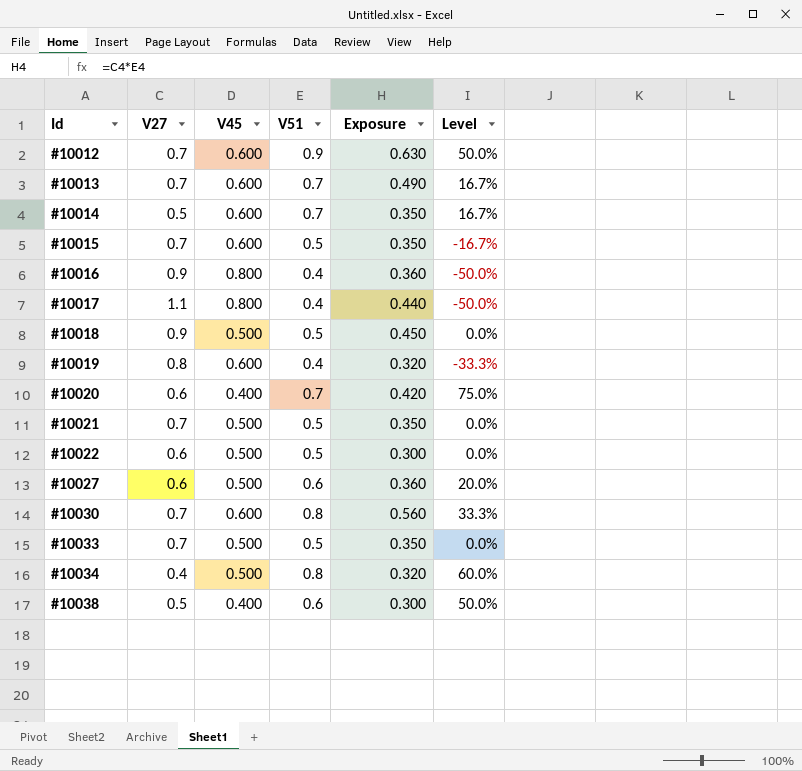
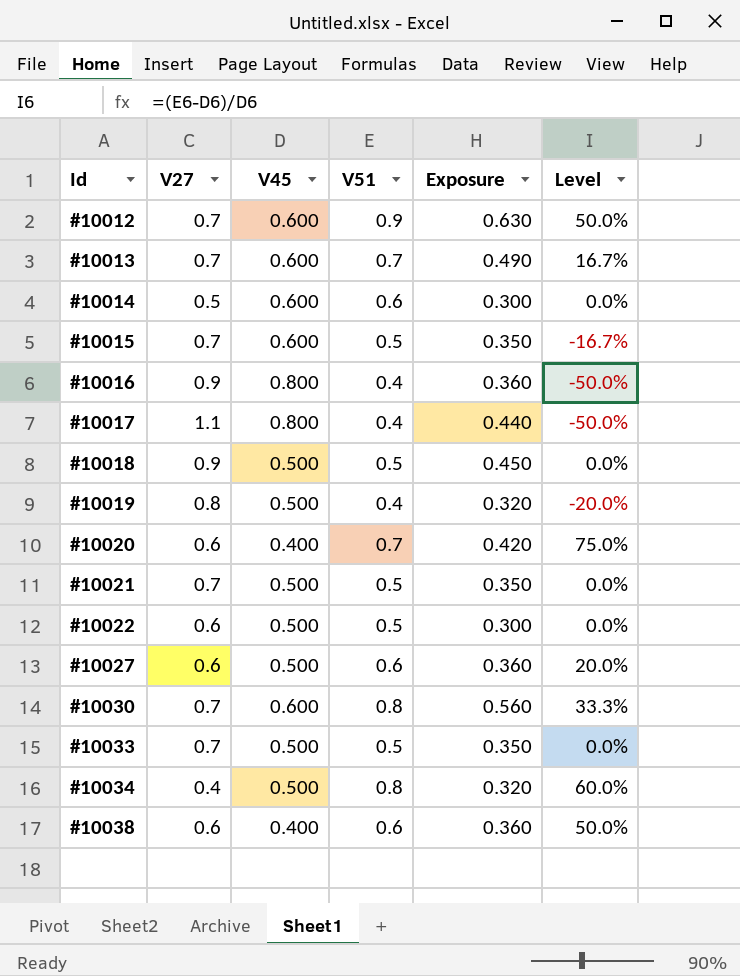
#10014 | V51: 0.7 -> 0.6
#10014 | Exposure: 0.350 -> 0.300
#10014 | Level: 16.7% -> 0.0%
#10019 | V45: 0.600 -> 0.500
#10019 | Level: -33.3% -> -20.0%
#10038 | V27: 0.5 -> 0.6
#10038 | Exposure: 0.300 -> 0.360

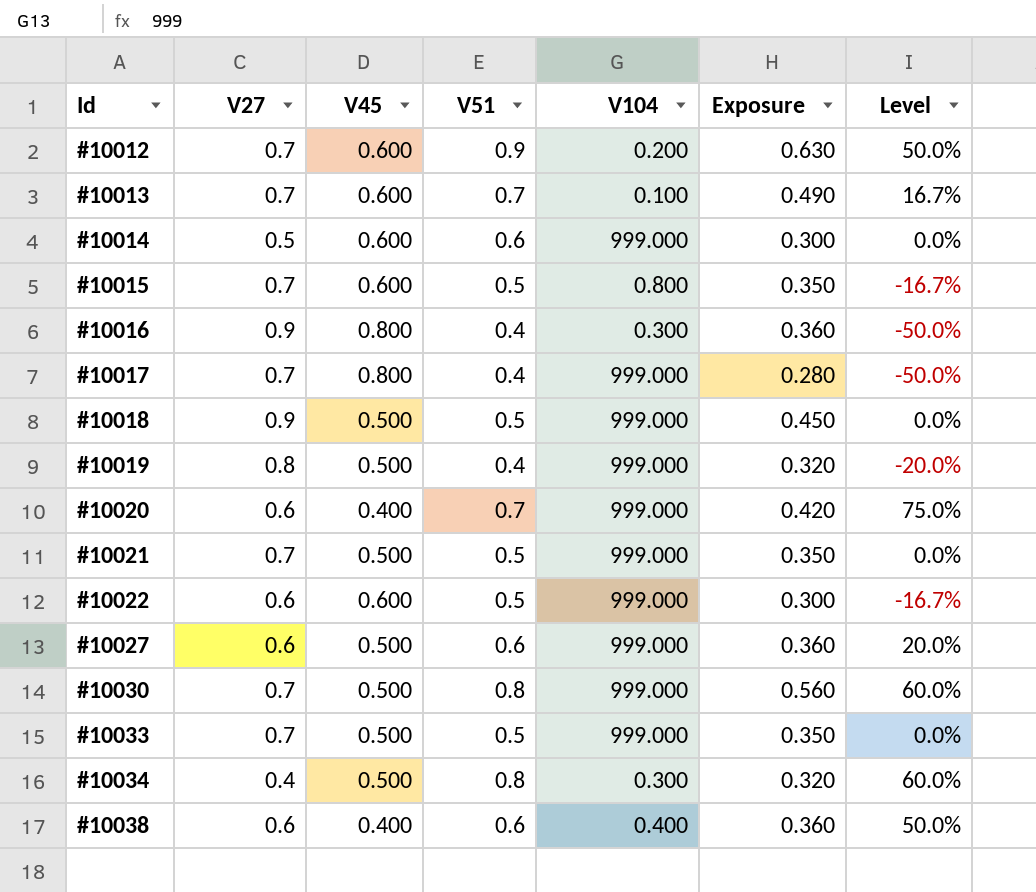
column V104 | position: none -> 5
#10017 | V27: 1.1 -> 0.7
#10017 | Exposure: 0.440 -> 0.280
#10022 | V45: 0.500 -> 0.600
#10022 | Level: 0.0% -> -16.7%
#10030 | V45: 0.600 -> 0.500
#10030 | Level: 33.3% -> 60.0%

